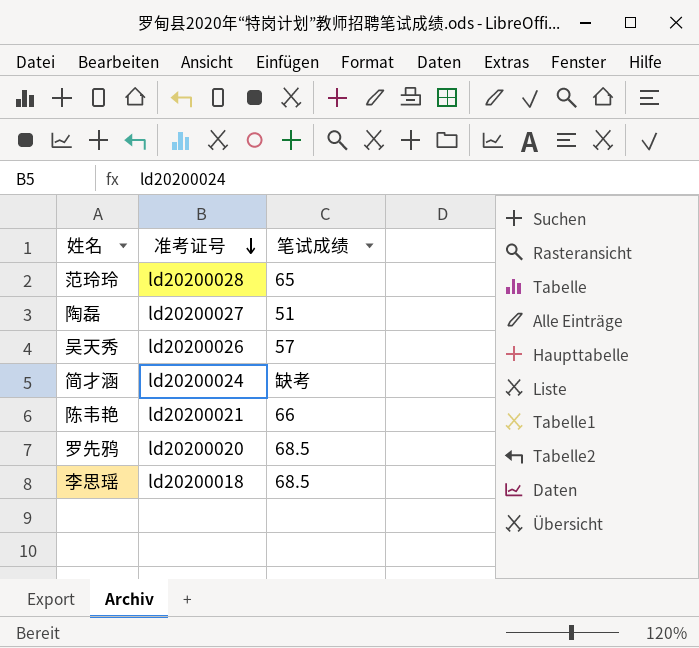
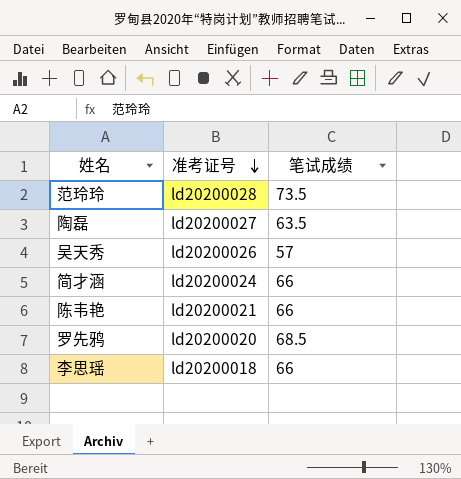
范玲玲 | 笔试成绩: 65 -> 73.5
陶磊 | 笔试成绩: 51 -> 63.5
简才涵 | 笔试成绩: 缺考 -> 66
李思瑶 | 笔试成绩: 68.5 -> 66

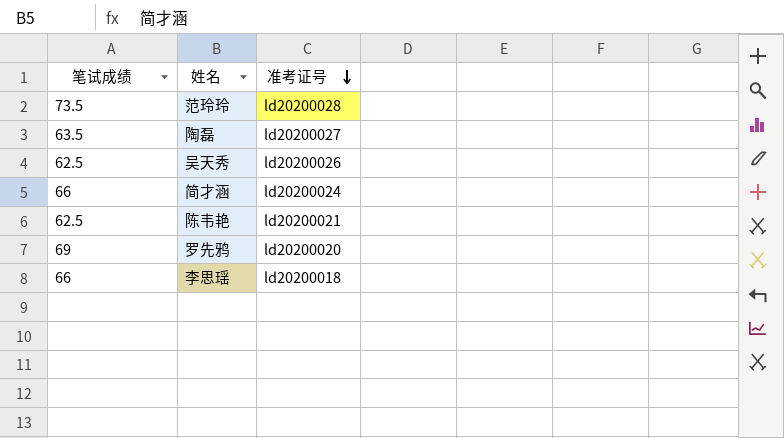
column 笔试成绩 | position: 3 -> 1
吴天秀 | 笔试成绩: 57 -> 62.5
陈韦艳 | 笔试成绩: 66 -> 62.5
罗先鸦 | 笔试成绩: 68.5 -> 69

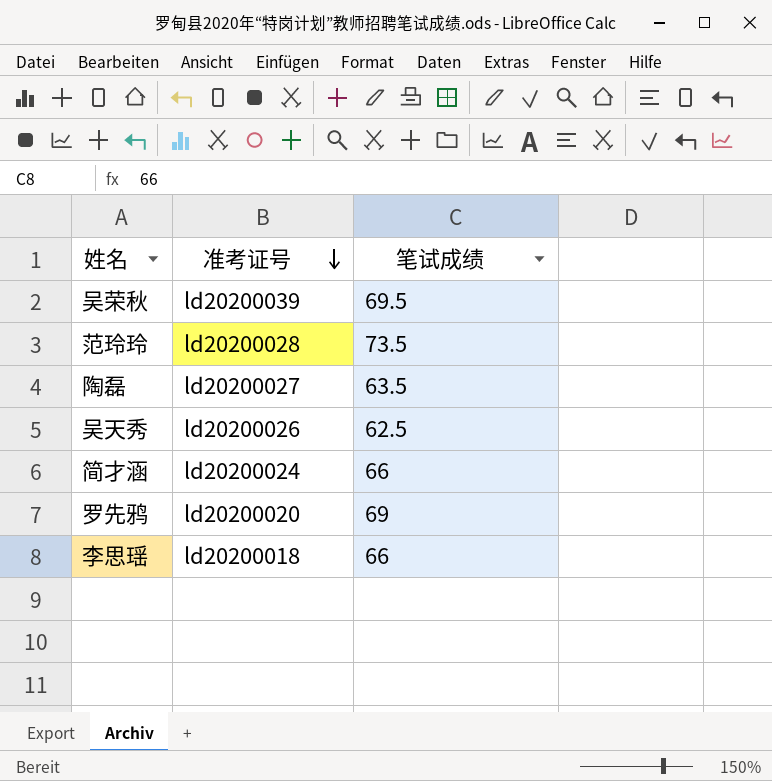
column 笔试成绩 | position: 1 -> 3
row 陈韦艳: 62.5 | ld20200021 -> none
row 吴荣秋: none -> ld20200039 | 69.5

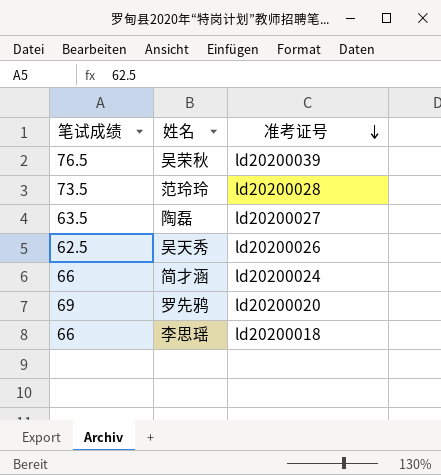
column 笔试成绩 | position: 3 -> 1
吴荣秋 | 笔试成绩: 69.5 -> 76.5

